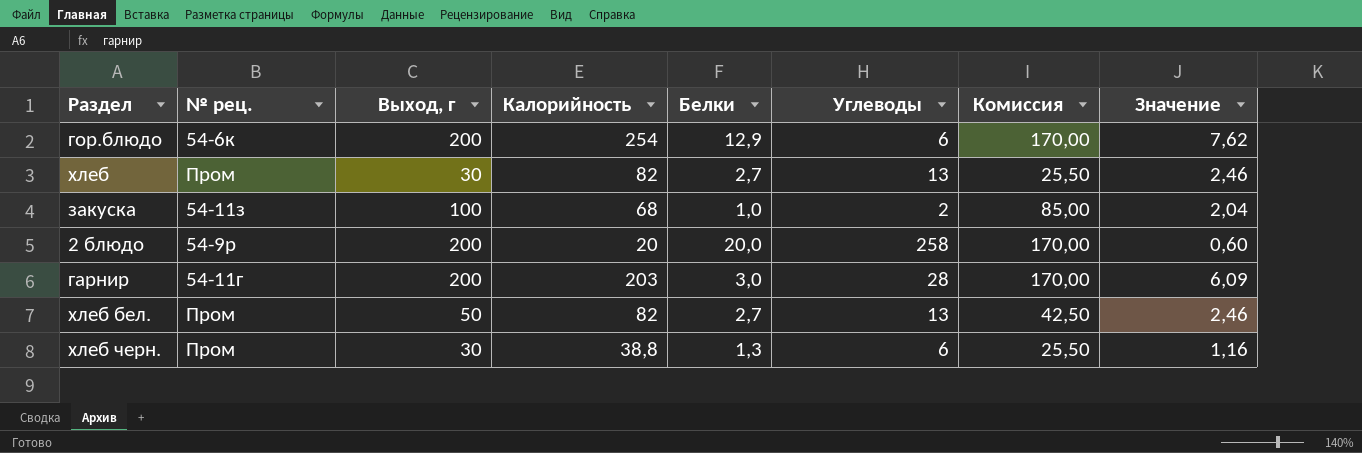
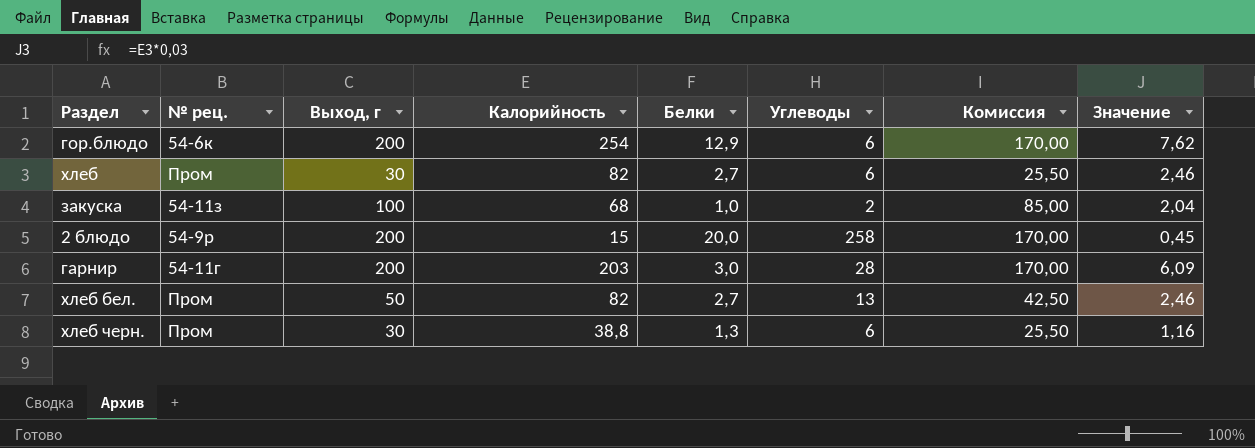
хлеб | Углеводы: 13 -> 6
2 блюдо | Калорийность: 20 -> 15
2 блюдо | Значение: 0,60 -> 0,45

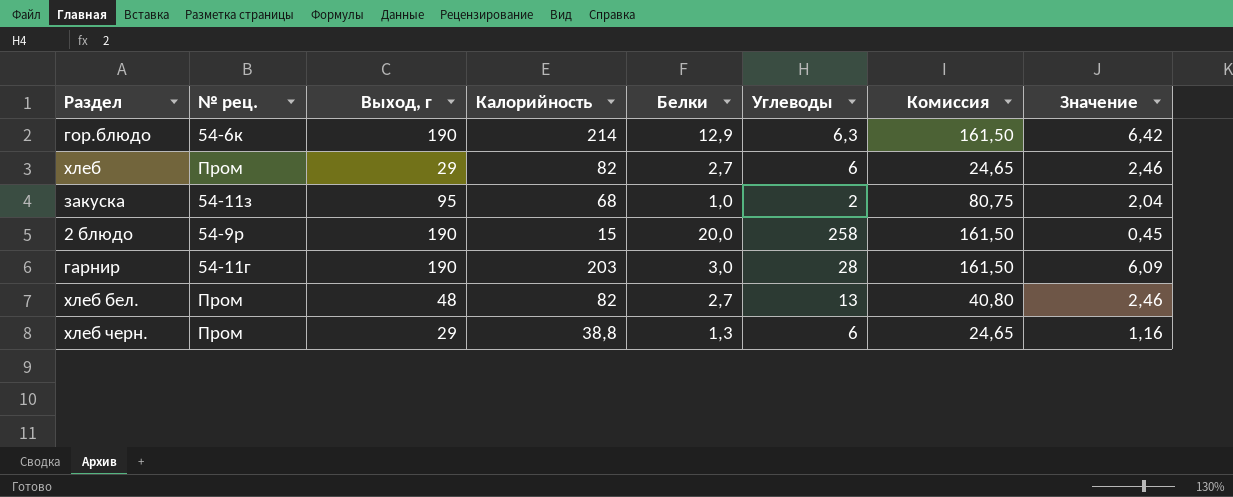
гор.блюдо | Выход, г: 200 -> 190
гор.блюдо | Калорийность: 254 -> 214
гор.блюдо | Углеводы: 6 -> 6,3
гор.блюдо | Комиссия: 170,00 -> 161,50
гор.блюдо | Значение: 7,62 -> 6,42
хлеб | Выход, г: 30 -> 29
хлеб | Комиссия: 25,50 -> 24,65
закуска | Выход, г: 100 -> 95
закуска | Комиссия: 85,00 -> 80,75
2 блюдо | Выход, г: 200 -> 190
2 блюдо | Комиссия: 170,00 -> 161,50
гарнир | Выход, г: 200 -> 190
гарнир | Комиссия: 170,00 -> 161,50
хлеб бел. | Выход, г: 50 -> 48
хлеб бел. | Комиссия: 42,50 -> 40,80
хлеб черн. | Выход, г: 30 -> 29
хлеб черн. | Комиссия: 25,50 -> 24,65

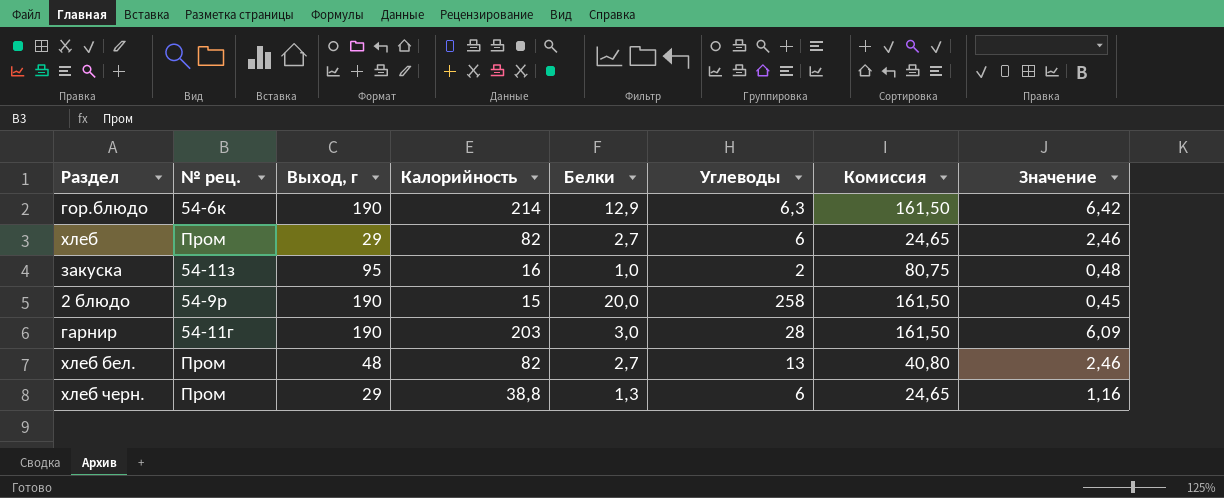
закуска | Калорийность: 68 -> 16
закуска | Значение: 2,04 -> 0,48

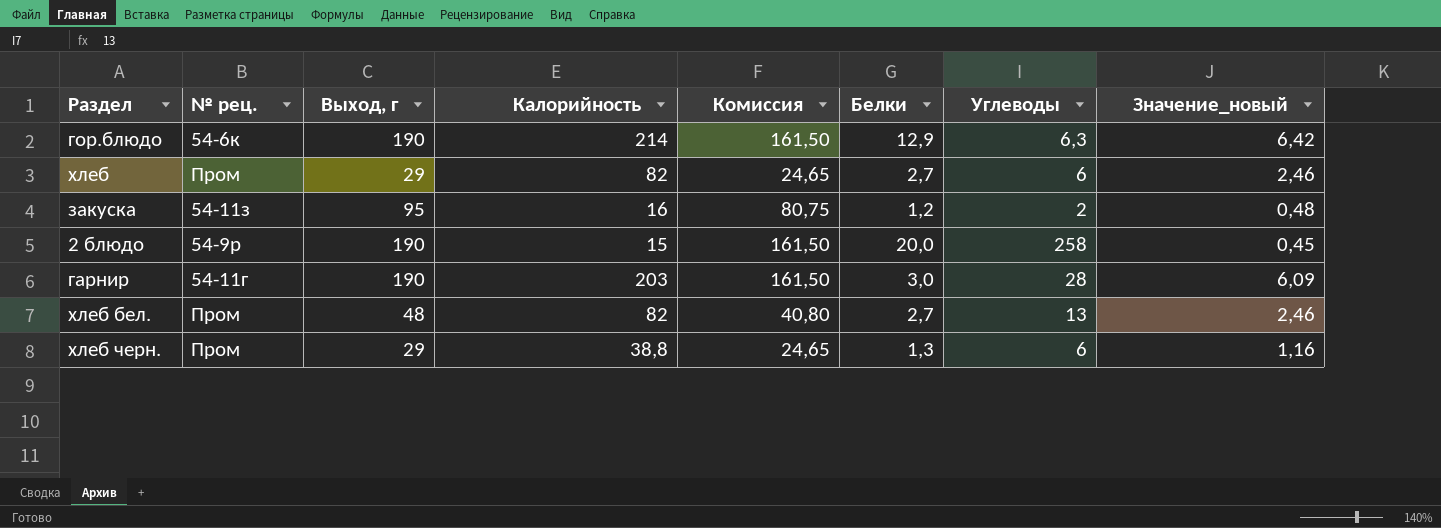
column Комиссия | position: 7 -> 5
column name: Значение -> Значение_новый
закуска | Белки: 1,0 -> 1,2

